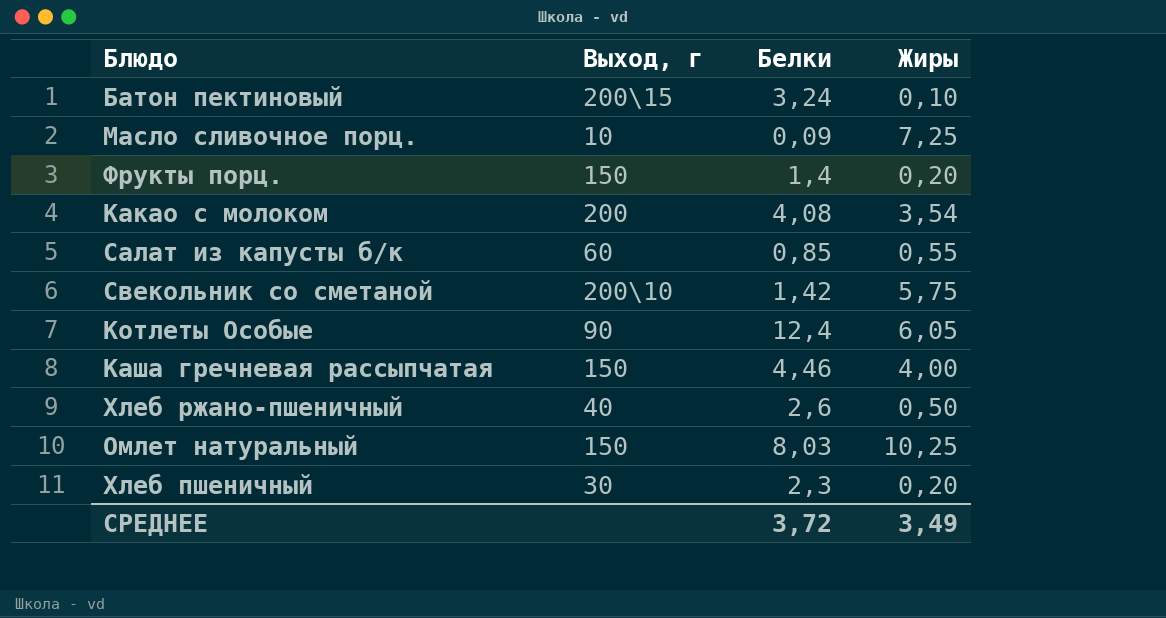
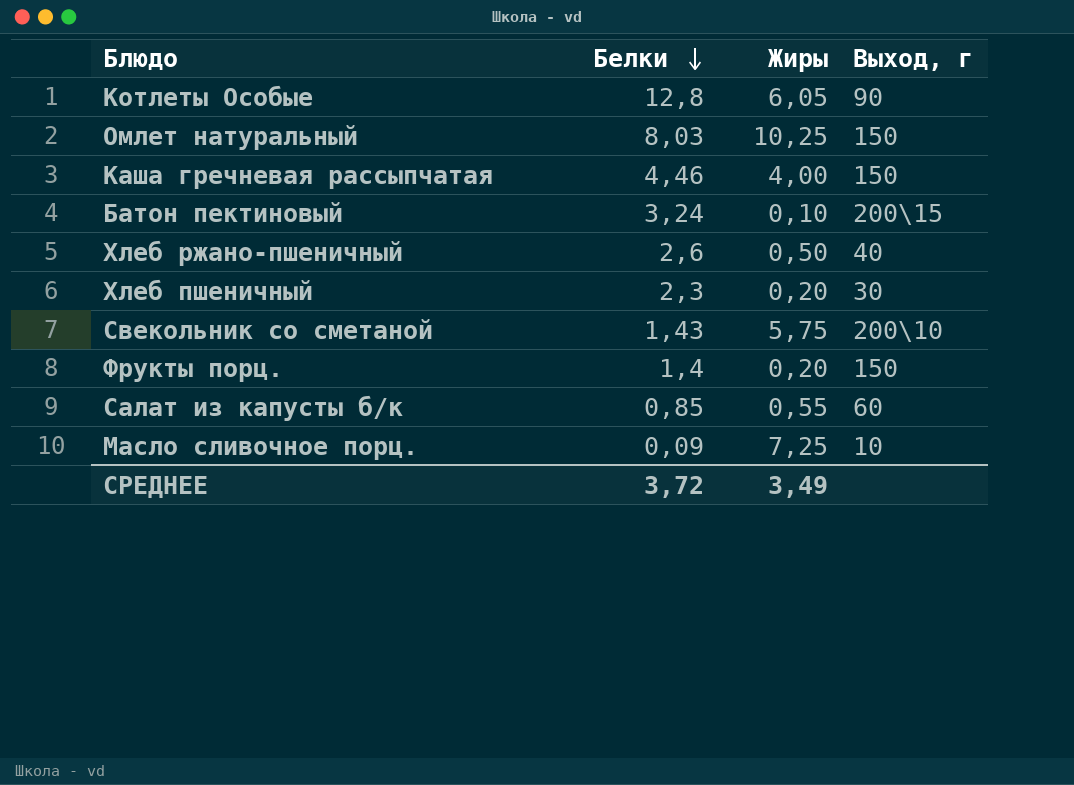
row order: none -> Белки descending
column Выход, г | position: 2 -> 4
row Какао с молоком: 200 | 4,08 | 3,54 -> none
Котлеты Особые | Белки: 12,4 -> 12,8
Свекольник со сметаной | Белки: 1,42 -> 1,43

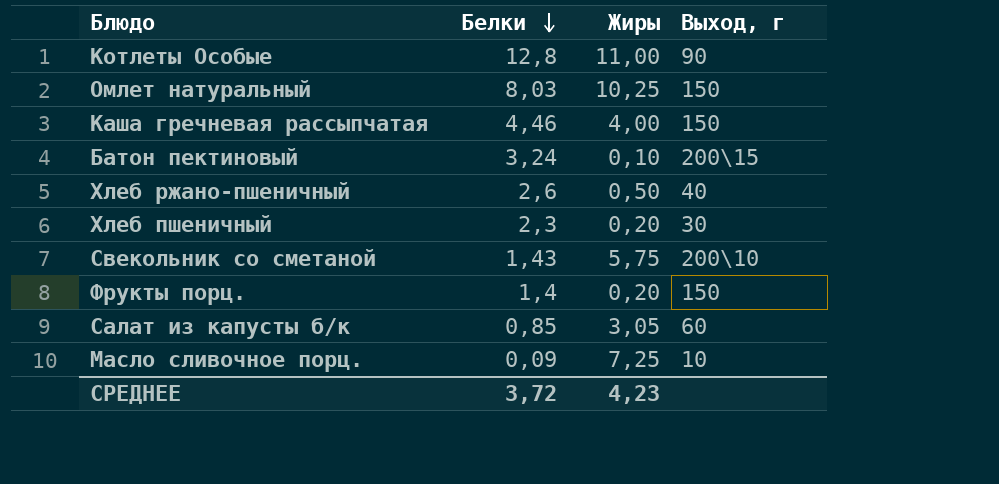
Котлеты Особые | Жиры: 6,05 -> 11,00
Салат из капусты б/к | Жиры: 0,55 -> 3,05
СРЕДНЕЕ | Жиры: 3,49 -> 4,23

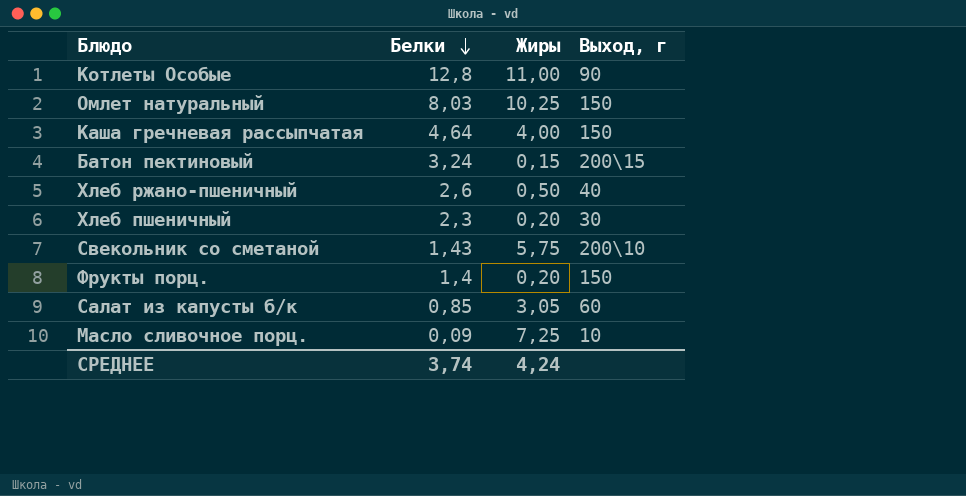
Каша гречневая рассыпчатая | Белки: 4,46 -> 4,64
Батон пектиновый | Жиры: 0,10 -> 0,15
СРЕДНЕЕ | Белки: 3,72 -> 3,74
СРЕДНЕЕ | Жиры: 4,23 -> 4,24

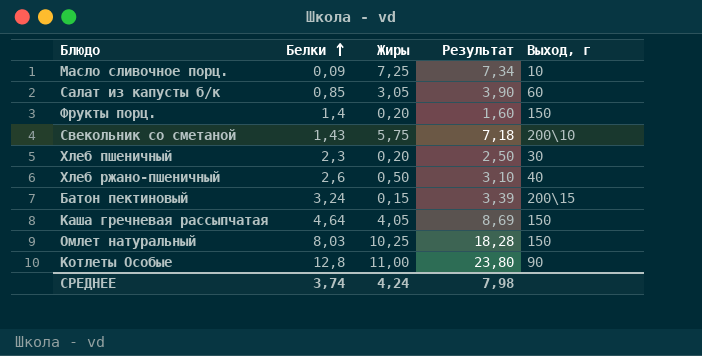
row order: Белки descending -> Белки ascending
column Результат | formula: none -> [Белки] + [Жиры]
Каша гречневая рассыпчатая | Жиры: 4,00 -> 4,05

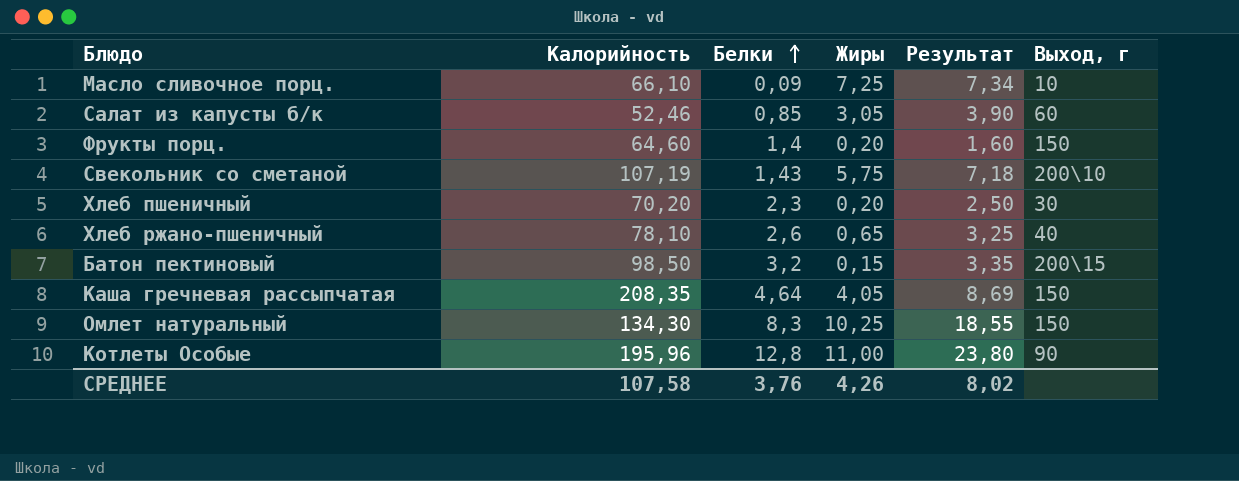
column Калорийность | position: none -> 2
Хлеб ржано-пшеничный | Жиры: 0,50 -> 0,65
Хлеб ржано-пшеничный | Результат: 3,10 -> 3,25
Батон пектиновый | Белки: 3,24 -> 3,2
Батон пектиновый | Результат: 3,39 -> 3,35
Омлет натуральный | Белки: 8,03 -> 8,3
Омлет натуральный | Результат: 18,28 -> 18,55
СРЕДНЕЕ | Белки: 3,74 -> 3,76
СРЕДНЕЕ | Жиры: 4,24 -> 4,26
СРЕДНЕЕ | Результат: 7,98 -> 8,02

